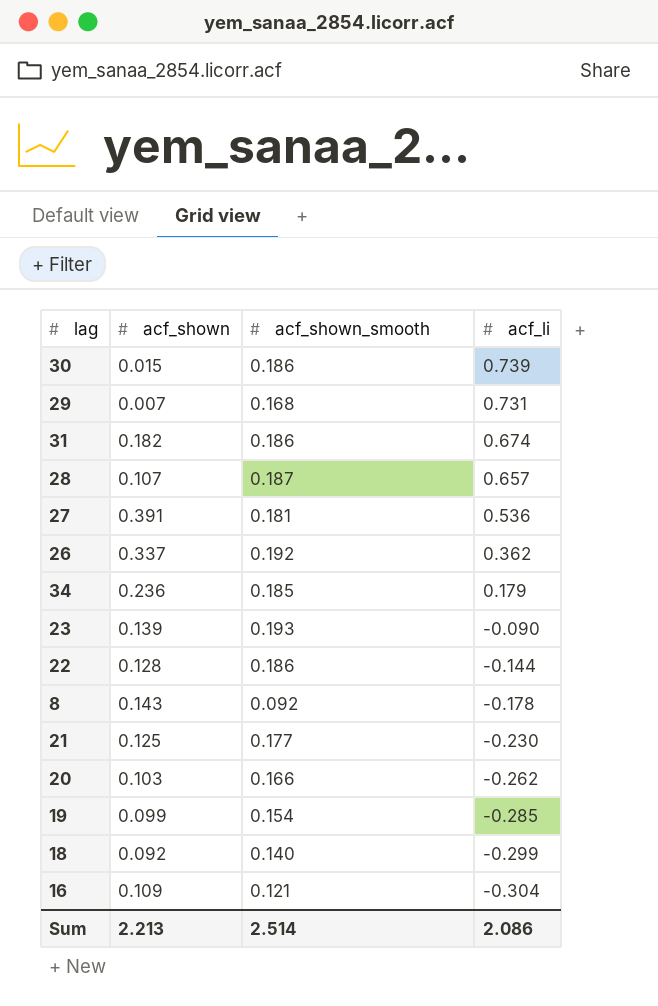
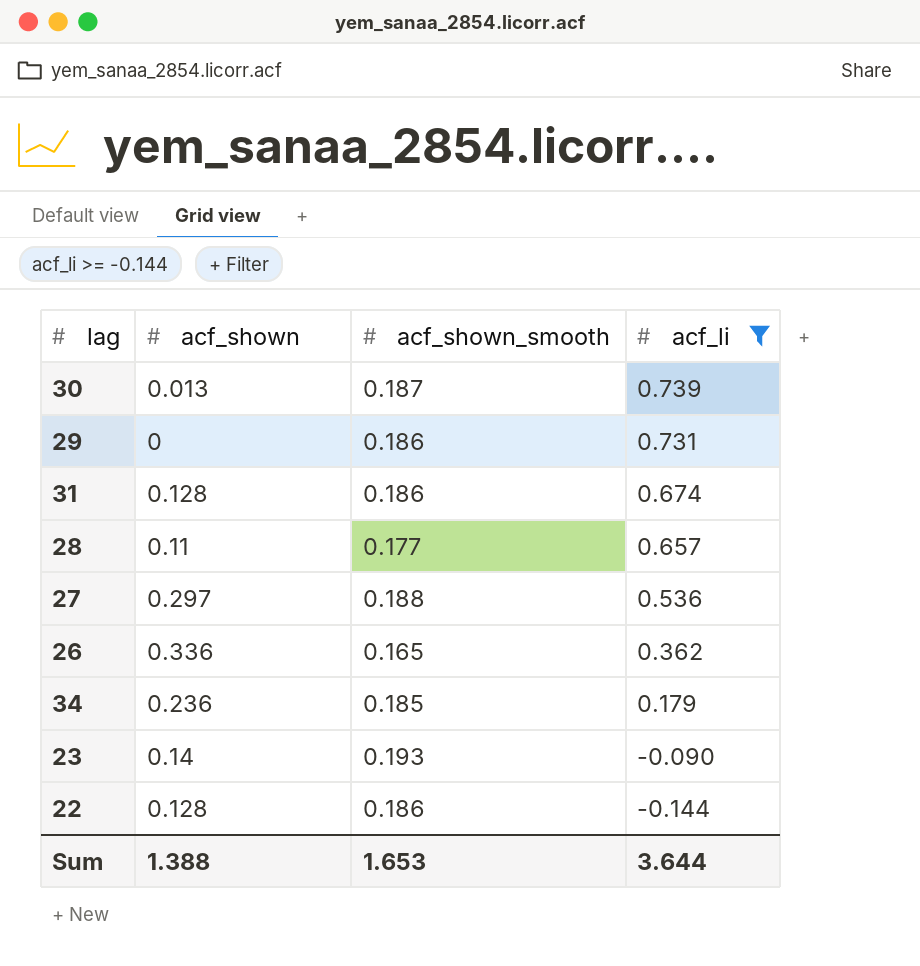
filter: none -> acf_li >= -0.144
30 | acf_shown: 0.015 -> 0.013
30 | acf_shown_smooth: 0.186 -> 0.187
29 | acf_shown: 0.007 -> 0
29 | acf_shown_smooth: 0.168 -> 0.186
31 | acf_shown: 0.182 -> 0.128
28 | acf_shown: 0.107 -> 0.11
28 | acf_shown_smooth: 0.187 -> 0.177
27 | acf_shown: 0.391 -> 0.297
27 | acf_shown_smooth: 0.181 -> 0.188
26 | acf_shown: 0.337 -> 0.336
26 | acf_shown_smooth: 0.192 -> 0.165
23 | acf_shown: 0.139 -> 0.14
Sum | acf_shown: 2.213 -> 1.388
Sum | acf_shown_smooth: 2.514 -> 1.653
Sum | acf_li: 2.086 -> 3.644

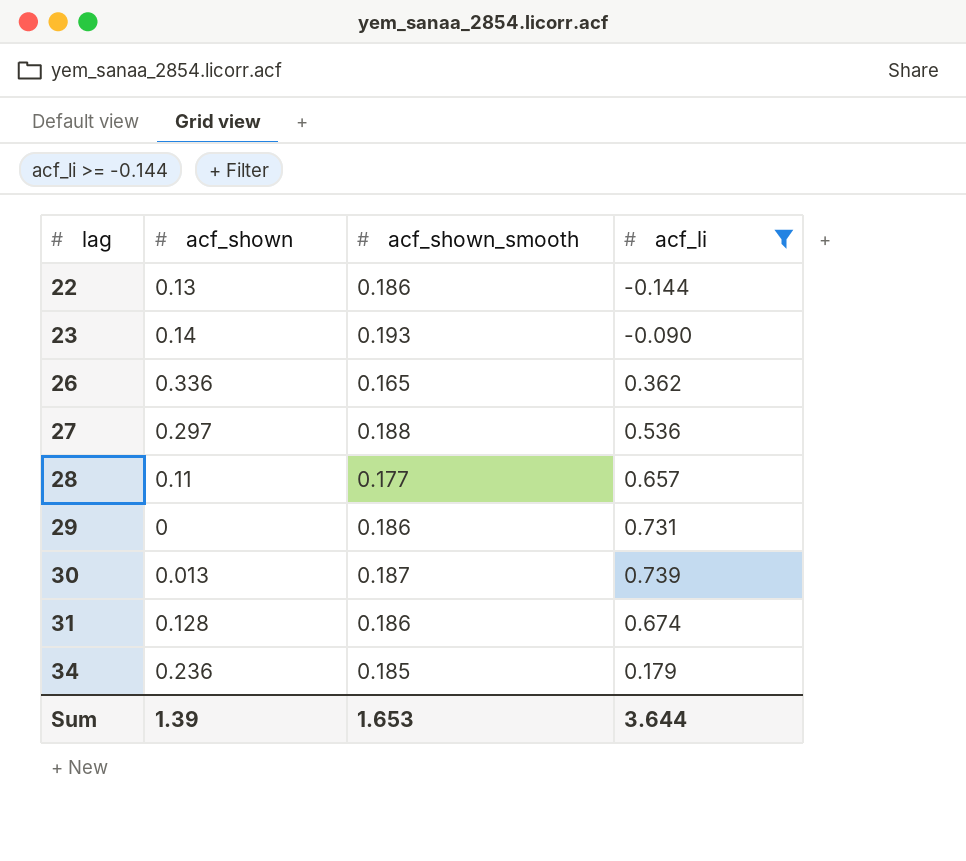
row order: acf_li descending -> lag ascending
22 | acf_shown: 0.128 -> 0.13
Sum | acf_shown: 1.388 -> 1.39

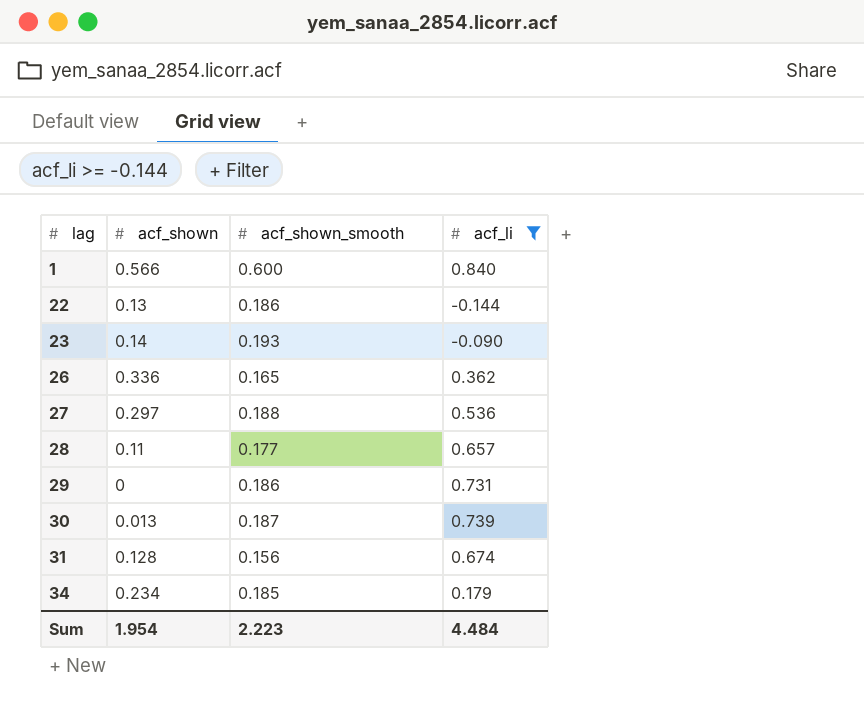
row 1: none -> 0.566 | 0.600 | 0.840
31 | acf_shown_smooth: 0.186 -> 0.156
34 | acf_shown: 0.236 -> 0.234
Sum | acf_shown: 1.39 -> 1.954
Sum | acf_shown_smooth: 1.653 -> 2.223
Sum | acf_li: 3.644 -> 4.484

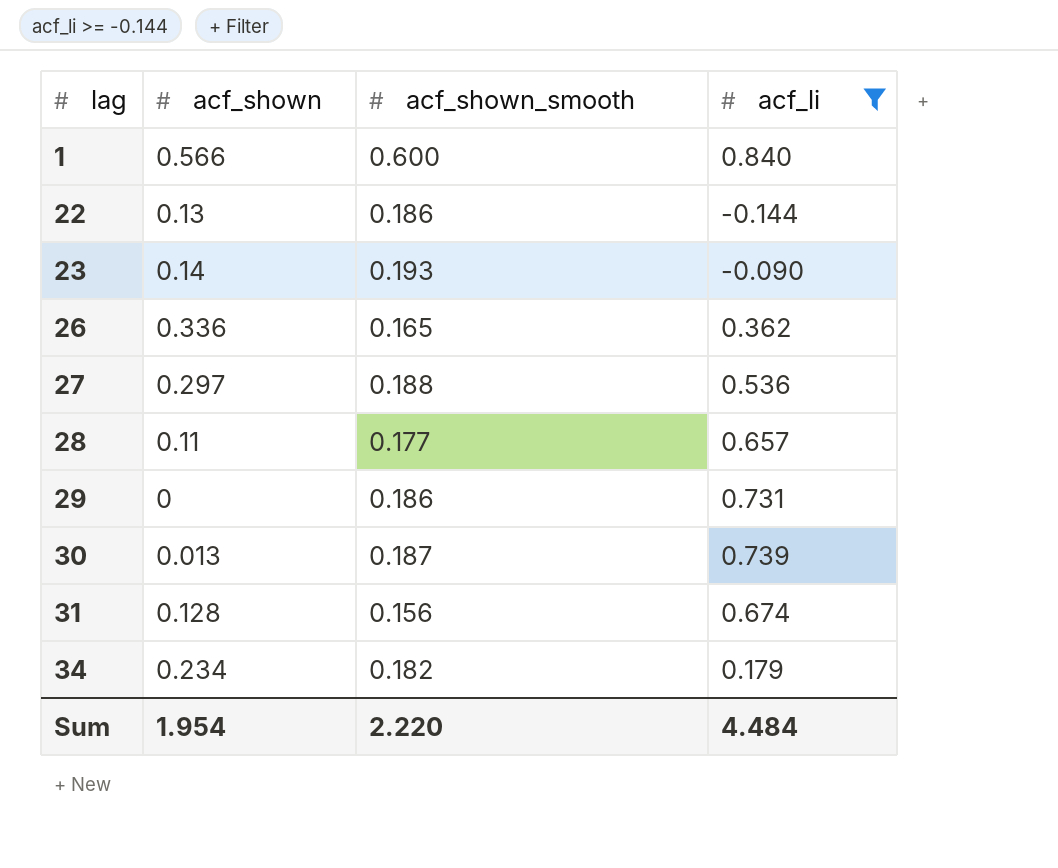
34 | acf_shown_smooth: 0.185 -> 0.182
Sum | acf_shown_smooth: 2.223 -> 2.220

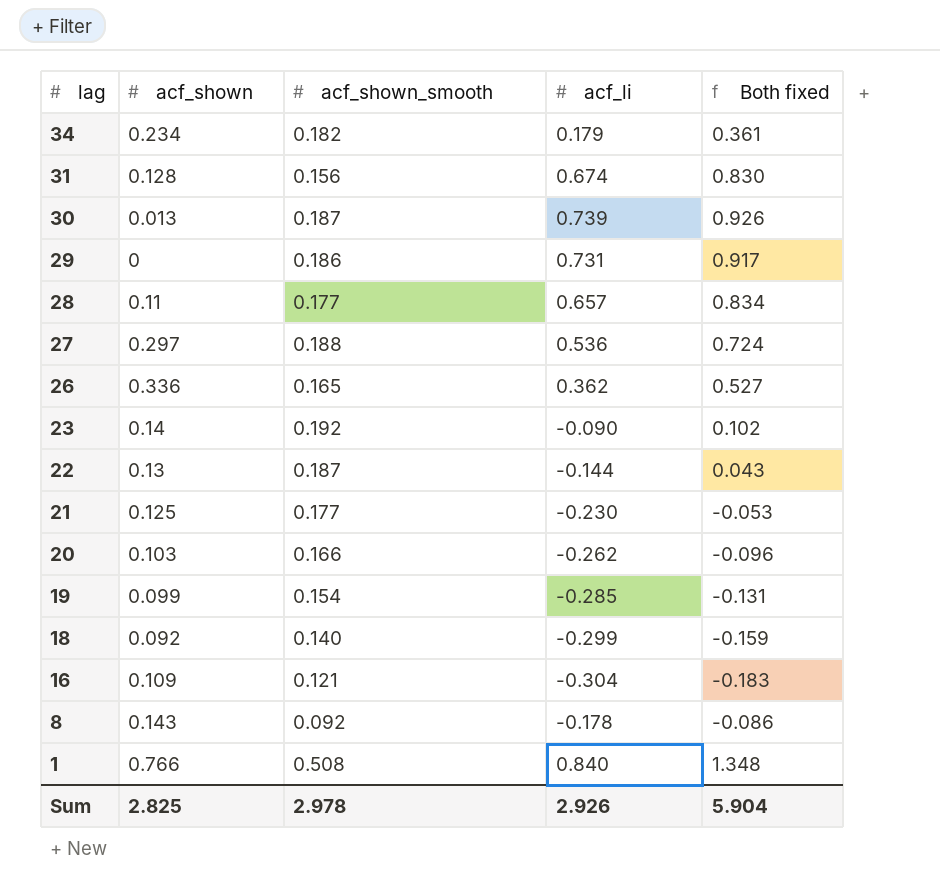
filter: acf_li >= -0.144 -> none
row order: lag ascending -> lag descending
column Both fixed | formula: none -> [acf_shown_smooth] + [acf_li]
23 | acf_shown_smooth: 0.193 -> 0.192
22 | acf_shown_smooth: 0.186 -> 0.187
1 | acf_shown: 0.566 -> 0.766
1 | acf_shown_smooth: 0.600 -> 0.508
Sum | acf_shown: 1.954 -> 2.825
Sum | acf_shown_smooth: 2.220 -> 2.978
Sum | acf_li: 4.484 -> 2.926

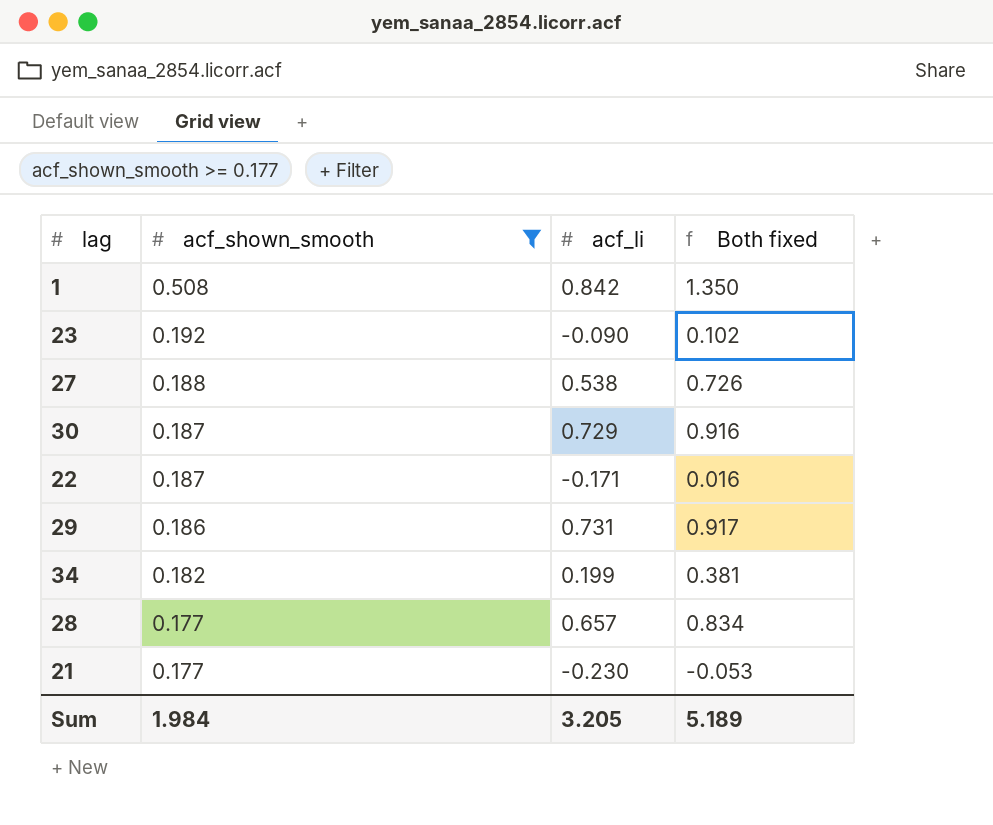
filter: none -> acf_shown_smooth >= 0.177
row order: lag descending -> acf_shown_smooth descending
column acf_shown | position: 2 -> none
1 | acf_li: 0.840 -> 0.842
1 | Both fixed: 1.348 -> 1.350
27 | acf_li: 0.536 -> 0.538
27 | Both fixed: 0.724 -> 0.726
30 | acf_li: 0.739 -> 0.729
30 | Both fixed: 0.926 -> 0.916
22 | acf_li: -0.144 -> -0.171
22 | Both fixed: 0.043 -> 0.016
34 | acf_li: 0.179 -> 0.199
34 | Both fixed: 0.361 -> 0.381
Sum | acf_shown_smooth: 2.978 -> 1.984
Sum | acf_li: 2.926 -> 3.205
Sum | Both fixed: 5.904 -> 5.189

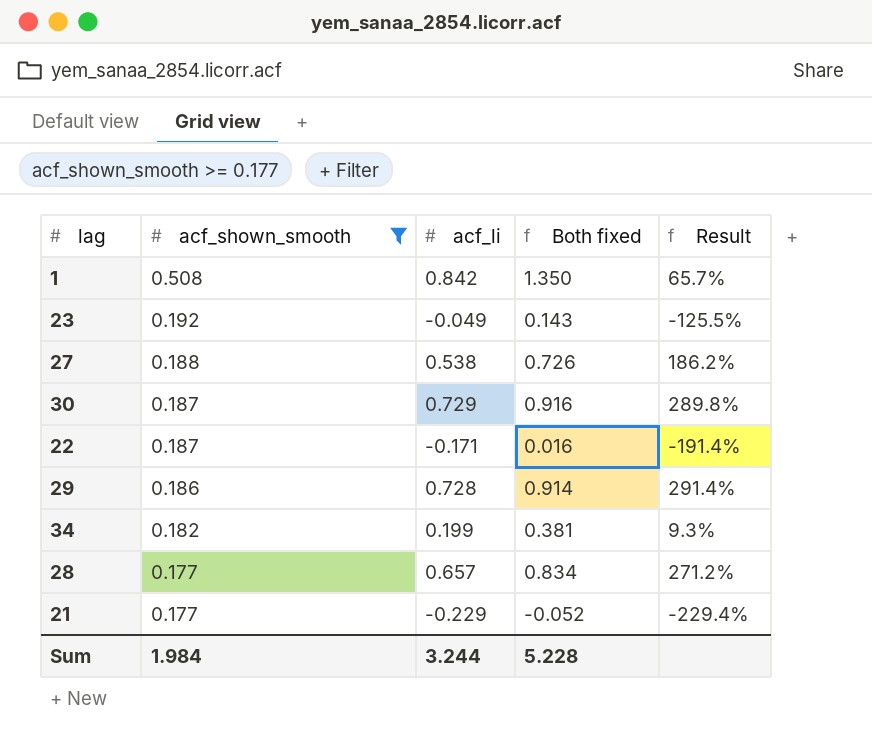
column Result | formula: none -> ([acf_li] - [acf_shown_smooth]) / [acf_shown_smooth]
23 | acf_li: -0.090 -> -0.049
23 | Both fixed: 0.102 -> 0.143
29 | acf_li: 0.731 -> 0.728
29 | Both fixed: 0.917 -> 0.914
21 | acf_li: -0.230 -> -0.229
21 | Both fixed: -0.053 -> -0.052
Sum | acf_li: 3.205 -> 3.244
Sum | Both fixed: 5.189 -> 5.228

